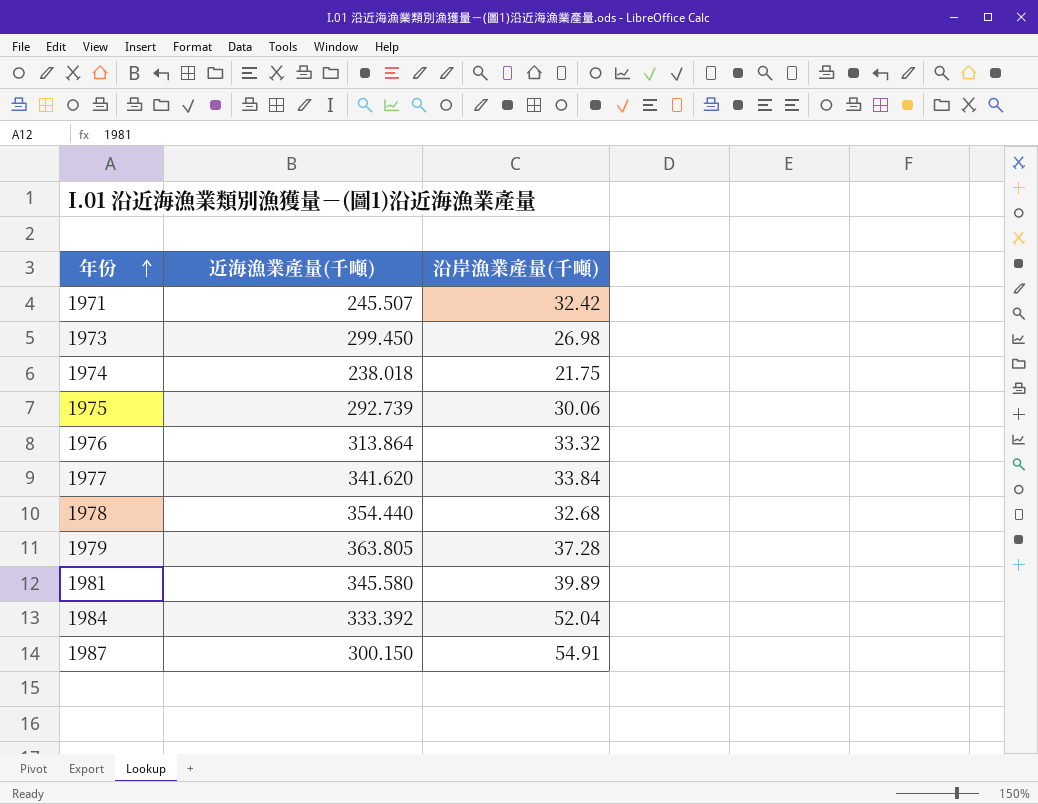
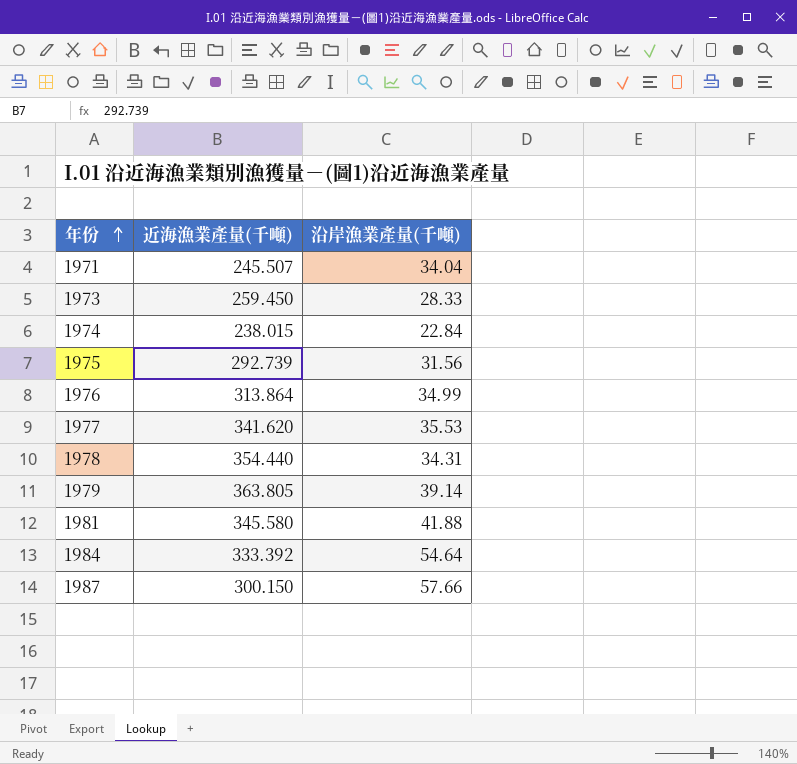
1971 | 沿岸漁業產量(千噸): 32.42 -> 34.04
1973 | 近海漁業產量(千噸): 299.450 -> 259.450
1973 | 沿岸漁業產量(千噸): 26.98 -> 28.33
1974 | 近海漁業產量(千噸): 238.018 -> 238.015
1974 | 沿岸漁業產量(千噸): 21.75 -> 22.84
1975 | 沿岸漁業產量(千噸): 30.06 -> 31.56
1976 | 沿岸漁業產量(千噸): 33.32 -> 34.99
1977 | 沿岸漁業產量(千噸): 33.84 -> 35.53
1978 | 沿岸漁業產量(千噸): 32.68 -> 34.31
1979 | 沿岸漁業產量(千噸): 37.28 -> 39.14
1981 | 沿岸漁業產量(千噸): 39.89 -> 41.88
1984 | 沿岸漁業產量(千噸): 52.04 -> 54.64
1987 | 沿岸漁業產量(千噸): 54.91 -> 57.66

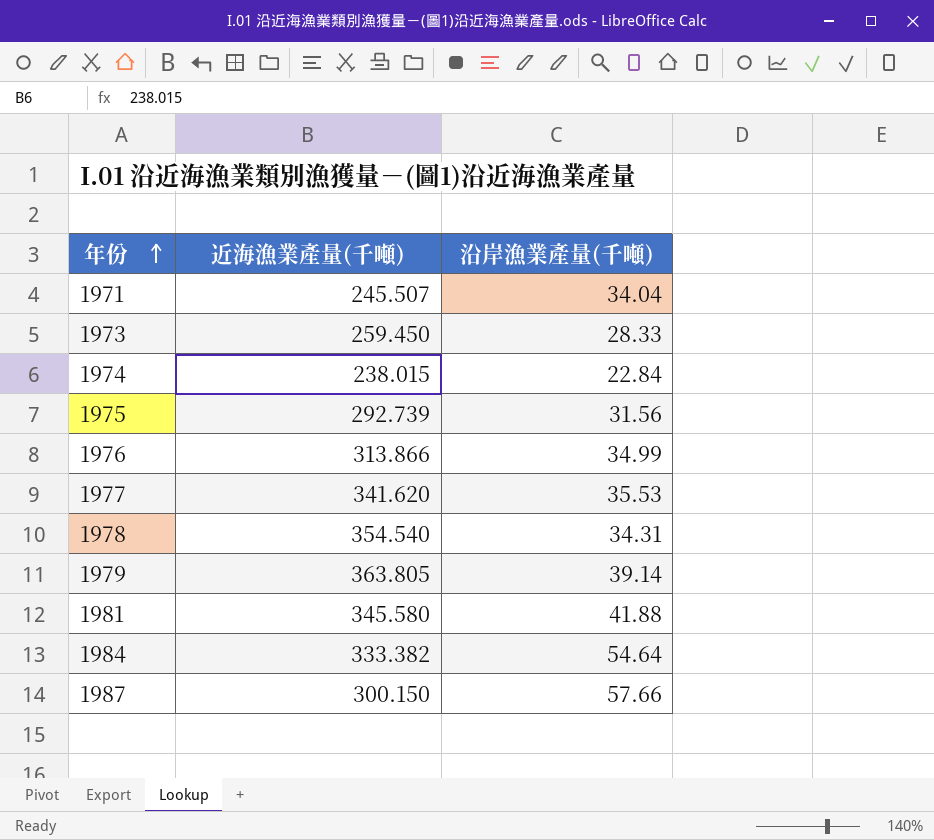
1976 | 近海漁業產量(千噸): 313.864 -> 313.866
1978 | 近海漁業產量(千噸): 354.440 -> 354.540
1984 | 近海漁業產量(千噸): 333.392 -> 333.382

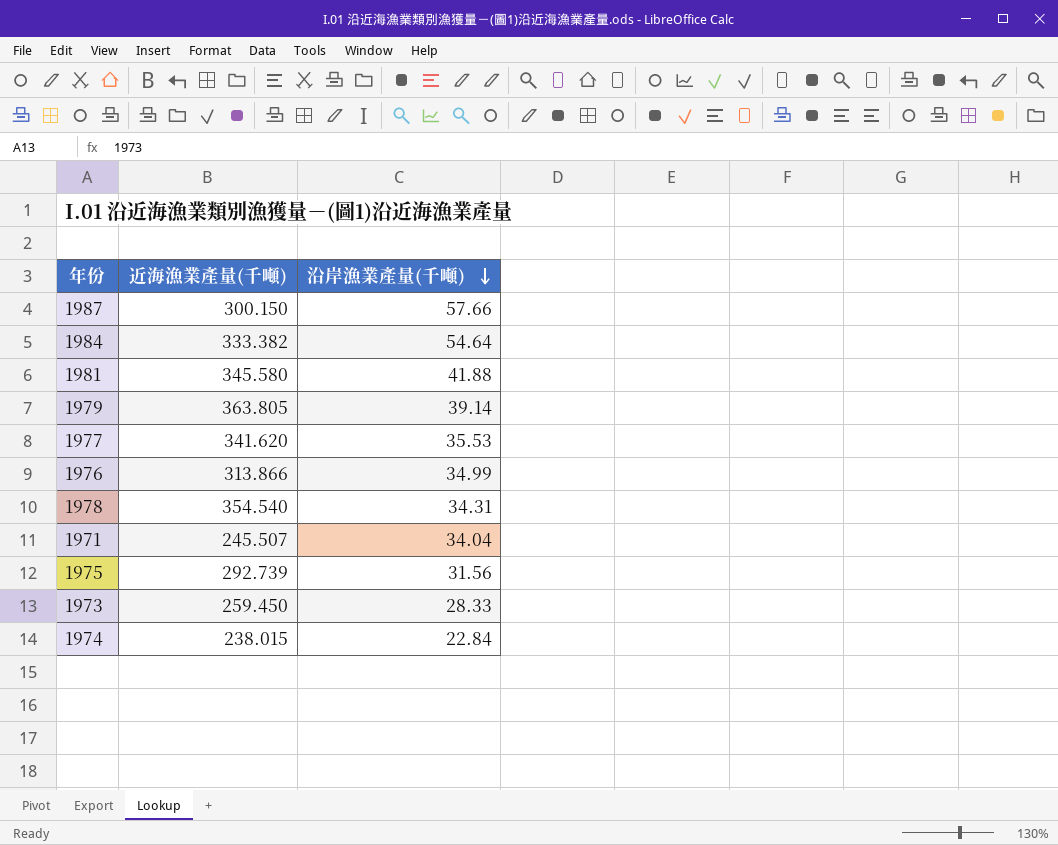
row order: 年份 ascending -> 沿岸漁業產量(千噸) descending

